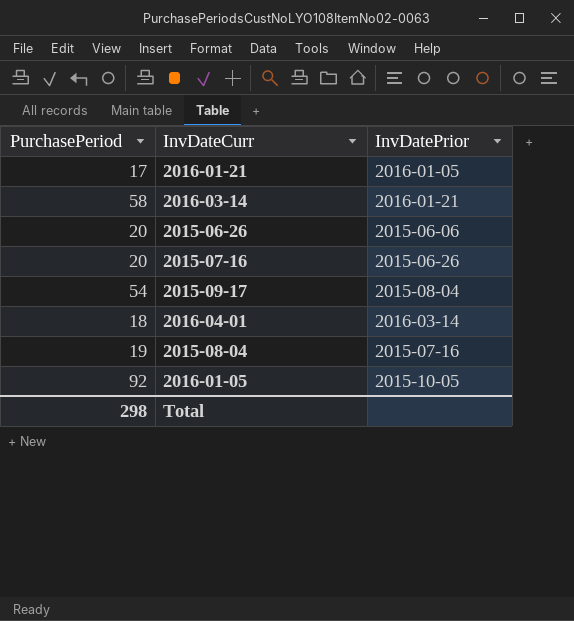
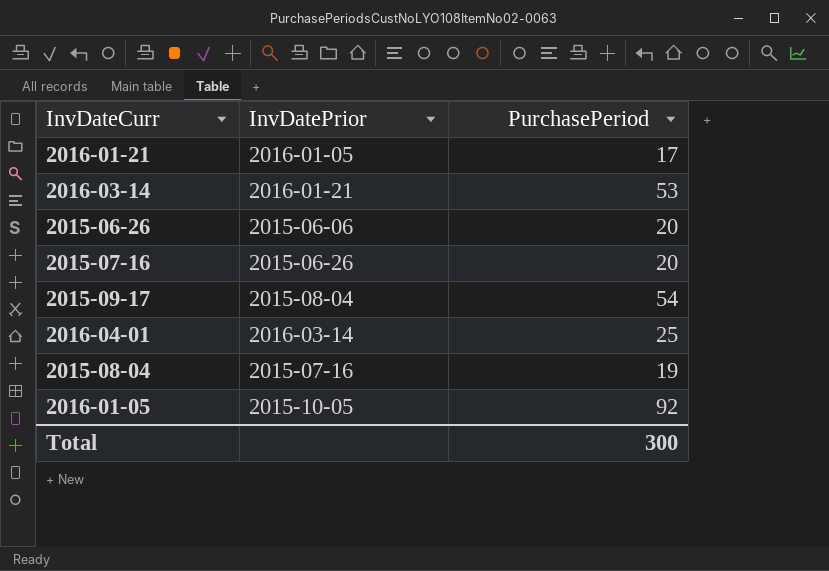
column PurchasePeriod | position: 1 -> 3
2016-03-14 | PurchasePeriod: 58 -> 53
2016-04-01 | PurchasePeriod: 18 -> 25
Total | PurchasePeriod: 298 -> 300

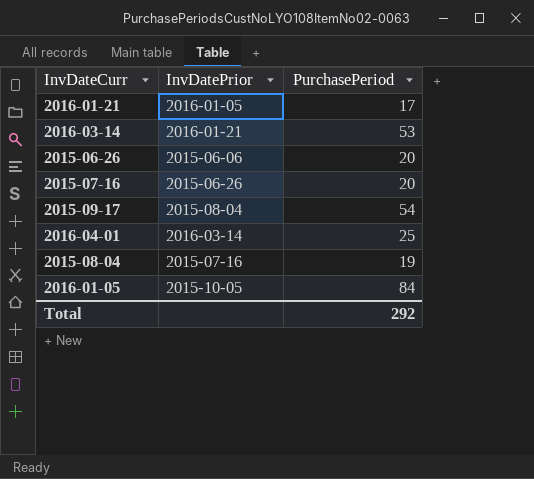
2016-01-05 | PurchasePeriod: 92 -> 84
Total | PurchasePeriod: 300 -> 292

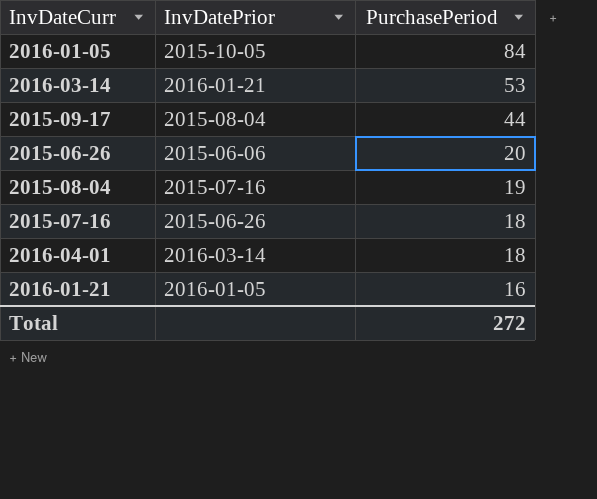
row order: none -> PurchasePeriod descending
2015-09-17 | PurchasePeriod: 54 -> 44
2015-07-16 | PurchasePeriod: 20 -> 18
2016-04-01 | PurchasePeriod: 25 -> 18
2016-01-21 | PurchasePeriod: 17 -> 16
Total | PurchasePeriod: 292 -> 272

